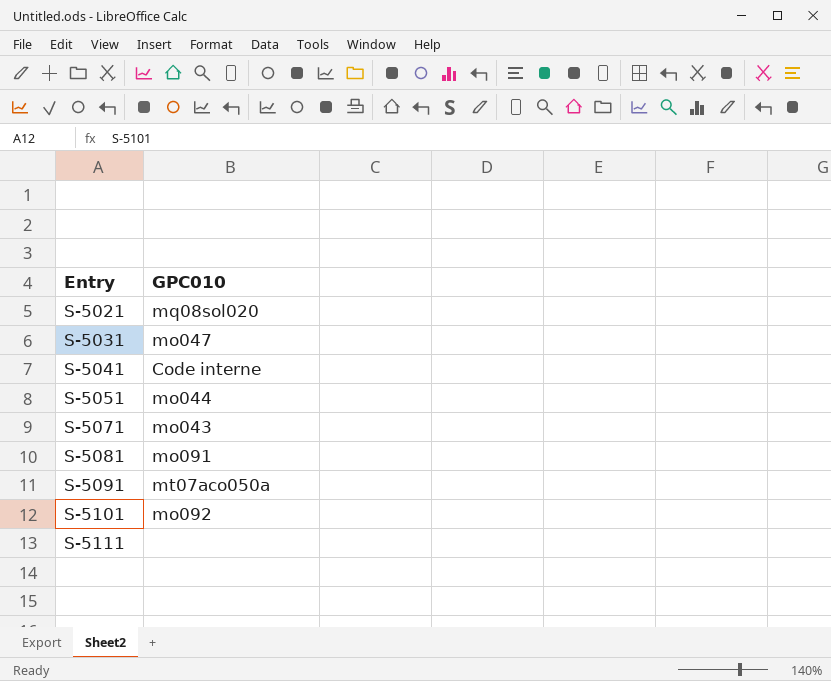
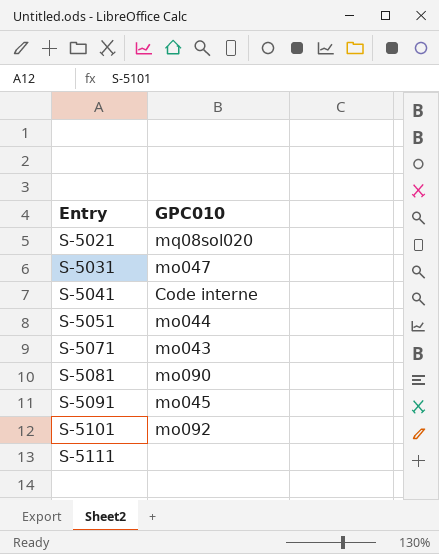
S-5081 | GPC010: mo091 -> mo090
S-5091 | GPC010: mt07aco050a -> mo045

